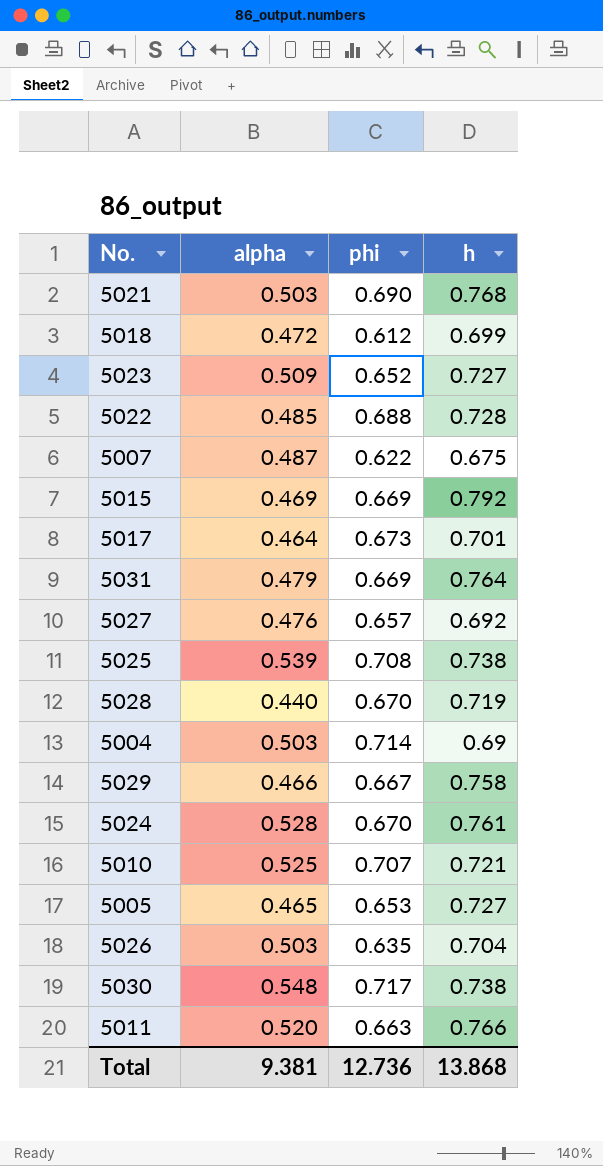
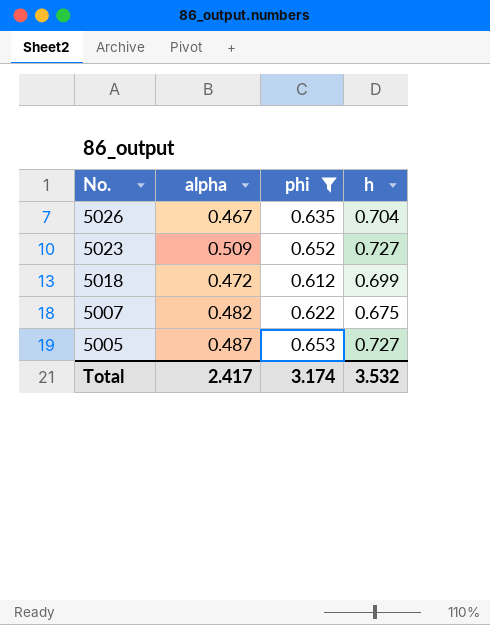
filter: none -> phi <= 0.653
row order: none -> No. descending
5026 | alpha: 0.503 -> 0.467
5007 | alpha: 0.487 -> 0.482
5005 | alpha: 0.465 -> 0.487
Total | alpha: 9.381 -> 2.417
Total | phi: 12.736 -> 3.174
Total | h: 13.868 -> 3.532

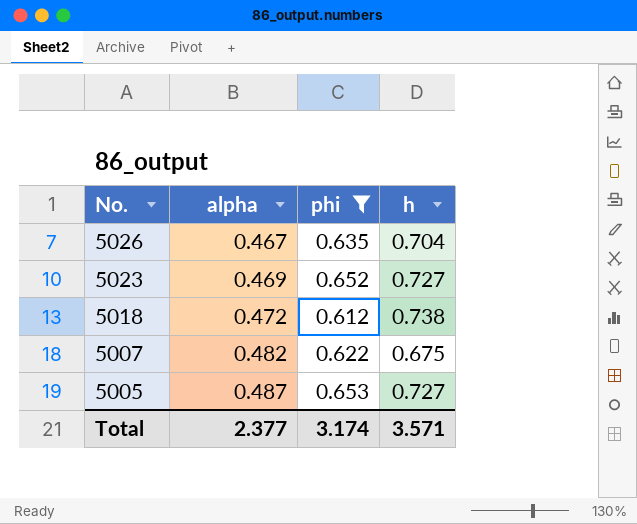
5023 | alpha: 0.509 -> 0.469
5018 | h: 0.699 -> 0.738
Total | alpha: 2.417 -> 2.377
Total | h: 3.532 -> 3.571

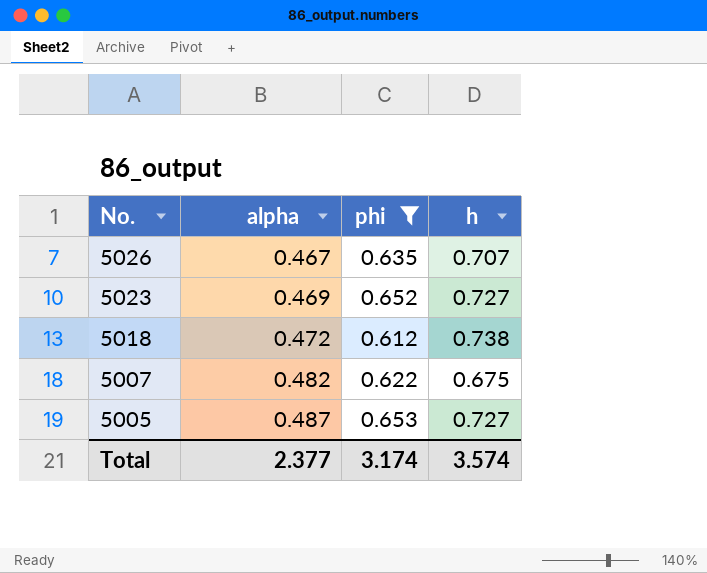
5026 | h: 0.704 -> 0.707
Total | h: 3.571 -> 3.574

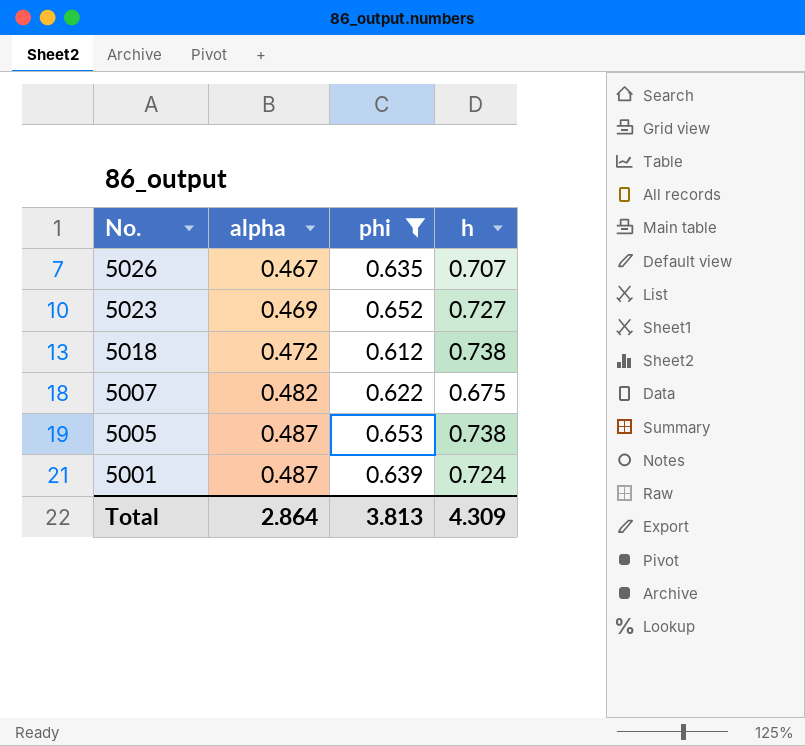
5005 | h: 0.727 -> 0.738
row 5001: none -> 0.487 | 0.639 | 0.724
Total | alpha: 2.377 -> 2.864
Total | phi: 3.174 -> 3.813
Total | h: 3.574 -> 4.309

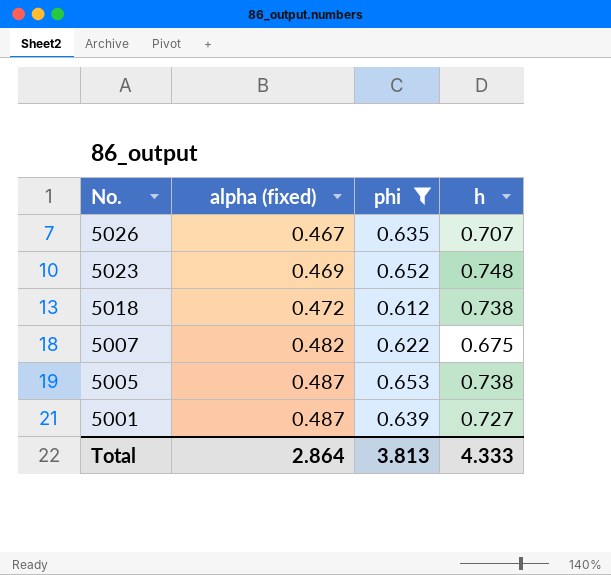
column name: alpha -> alpha (fixed)
5023 | h: 0.727 -> 0.748
5001 | h: 0.724 -> 0.727
Total | h: 4.309 -> 4.333

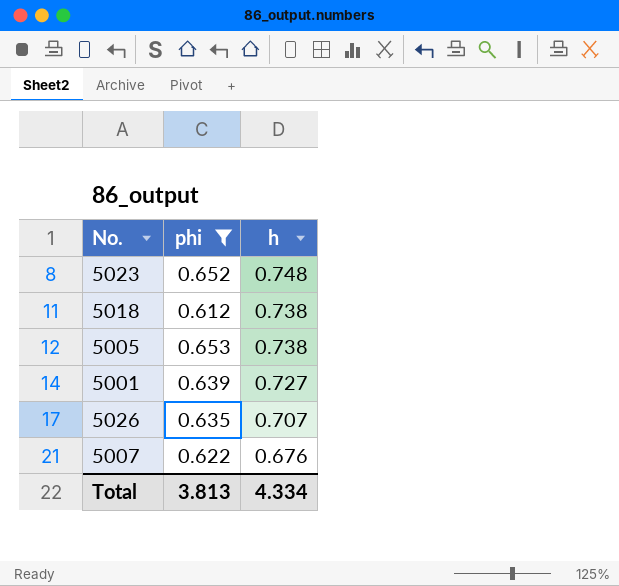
row order: No. descending -> h descending
column alpha (fixed) | position: 2 -> none
5007 | h: 0.675 -> 0.676
Total | h: 4.333 -> 4.334

